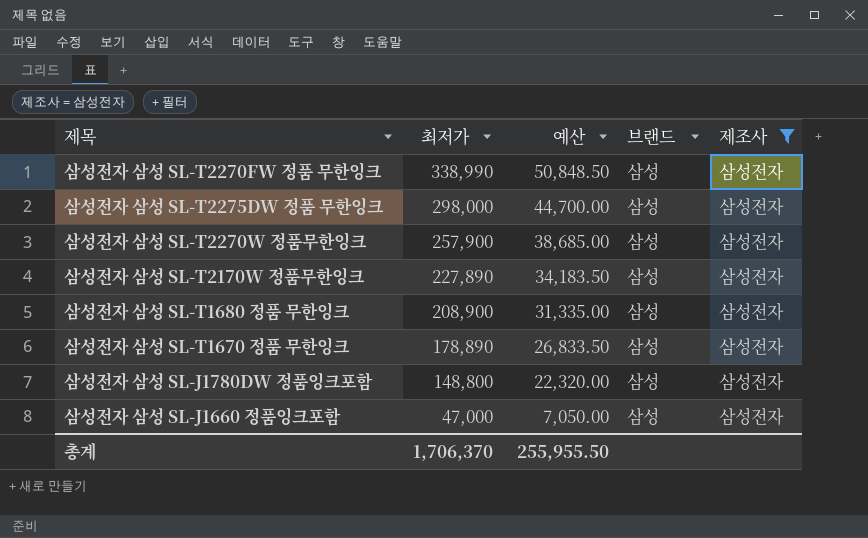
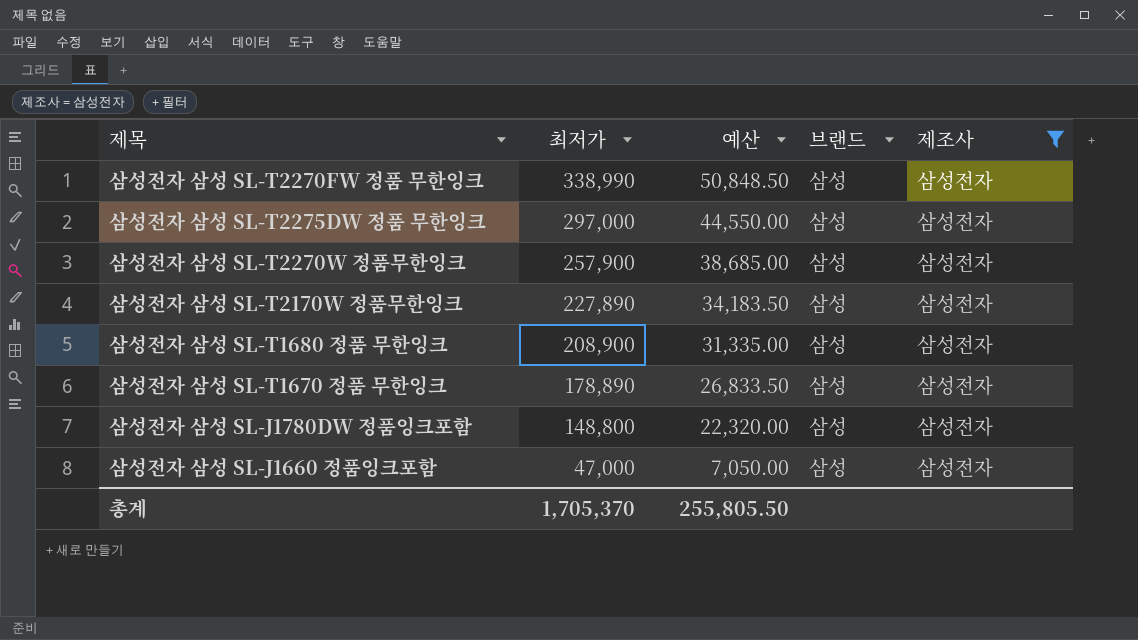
삼성전자 삼성 SL-T2275DW 정품 무한잉크 | 최저가: 298,000 -> 297,000
삼성전자 삼성 SL-T2275DW 정품 무한잉크 | 예산: 44,700.00 -> 44,550.00
총계 | 최저가: 1,706,370 -> 1,705,370
총계 | 예산: 255,955.50 -> 255,805.50

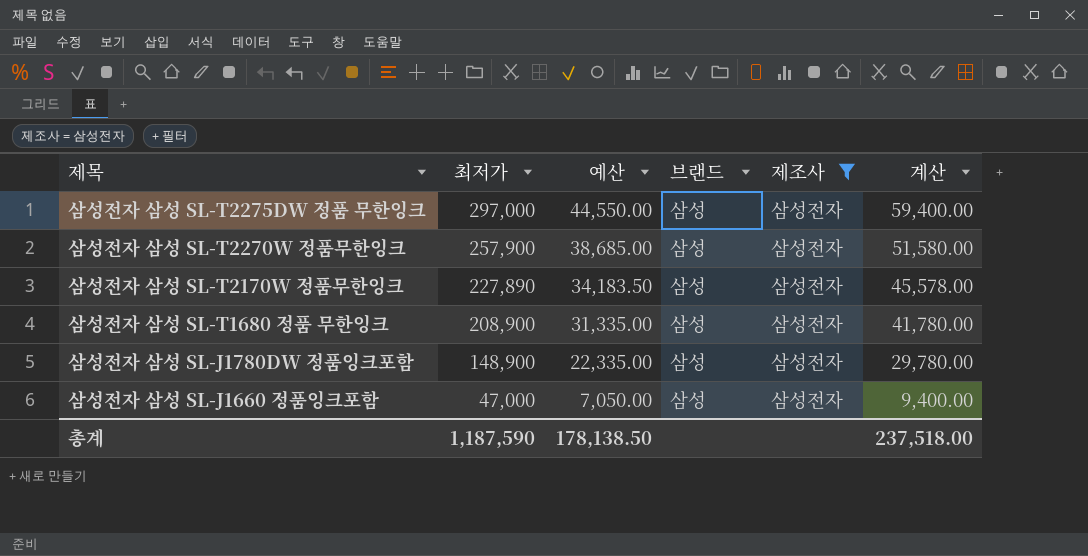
column 계산 | formula: none -> [최저가] * 0.2
row 삼성전자 삼성 SL-T2270FW 정품 무한잉크: 338,990 | 50,848.50 | 삼성 | 삼성전자 -> none
row 삼성전자 삼성 SL-T1670 정품 무한잉크: 178,890 | 26,833.50 | 삼성 | 삼성전자 -> none
삼성전자 삼성 SL-J1780DW 정품잉크포함 | 최저가: 148,800 -> 148,900
삼성전자 삼성 SL-J1780DW 정품잉크포함 | 예산: 22,320.00 -> 22,335.00
총계 | 최저가: 1,705,370 -> 1,187,590
총계 | 예산: 255,805.50 -> 178,138.50

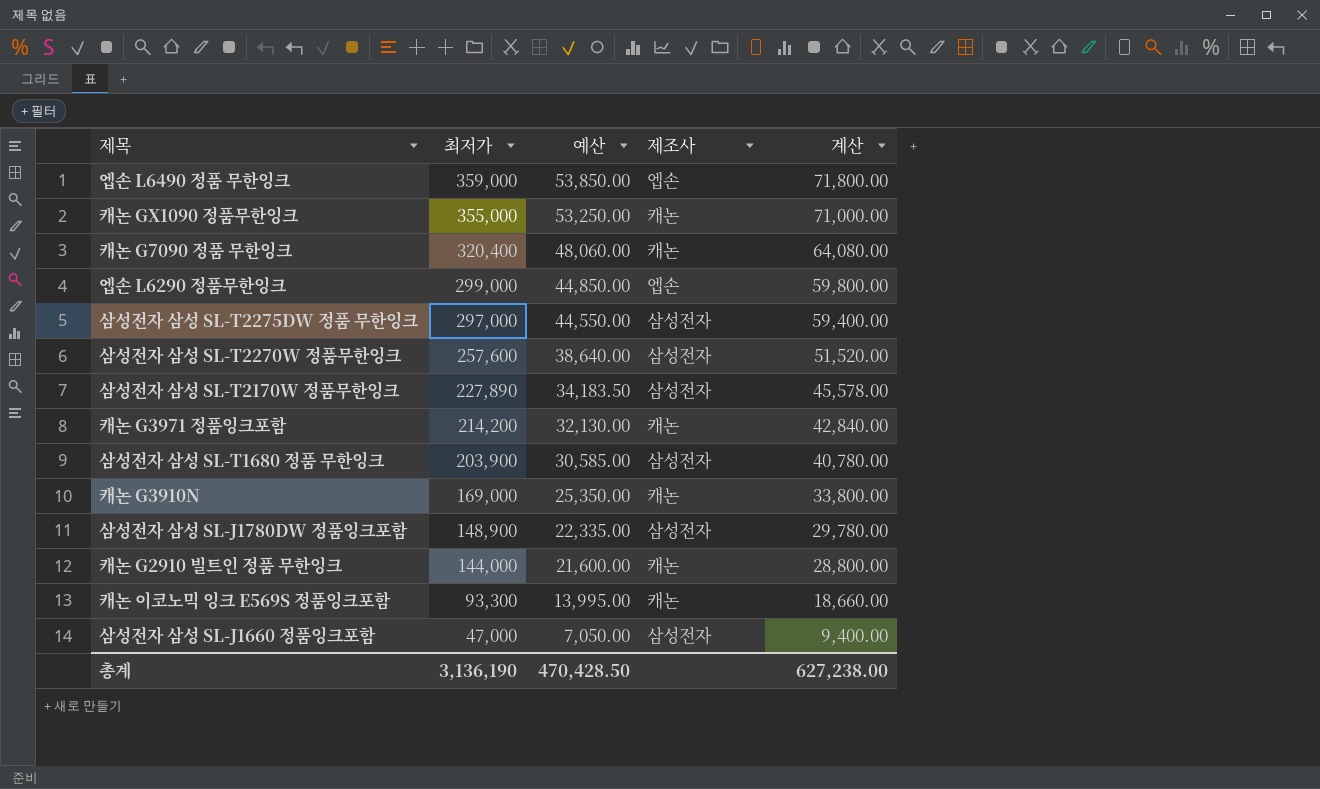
filter: 제조사 = 삼성전자 -> none
column 브랜드 | position: 4 -> none
삼성전자 삼성 SL-T2270W 정품무한잉크 | 최저가: 257,900 -> 257,600
삼성전자 삼성 SL-T2270W 정품무한잉크 | 예산: 38,685.00 -> 38,640.00
삼성전자 삼성 SL-T2270W 정품무한잉크 | 계산: 51,580.00 -> 51,520.00
삼성전자 삼성 SL-T1680 정품 무한잉크 | 최저가: 208,900 -> 203,900
삼성전자 삼성 SL-T1680 정품 무한잉크 | 예산: 31,335.00 -> 30,585.00
삼성전자 삼성 SL-T1680 정품 무한잉크 | 계산: 41,780.00 -> 40,780.00
총계 | 최저가: 1,187,590 -> 3,136,190
총계 | 예산: 178,138.50 -> 470,428.50
총계 | 계산: 237,518.00 -> 627,238.00

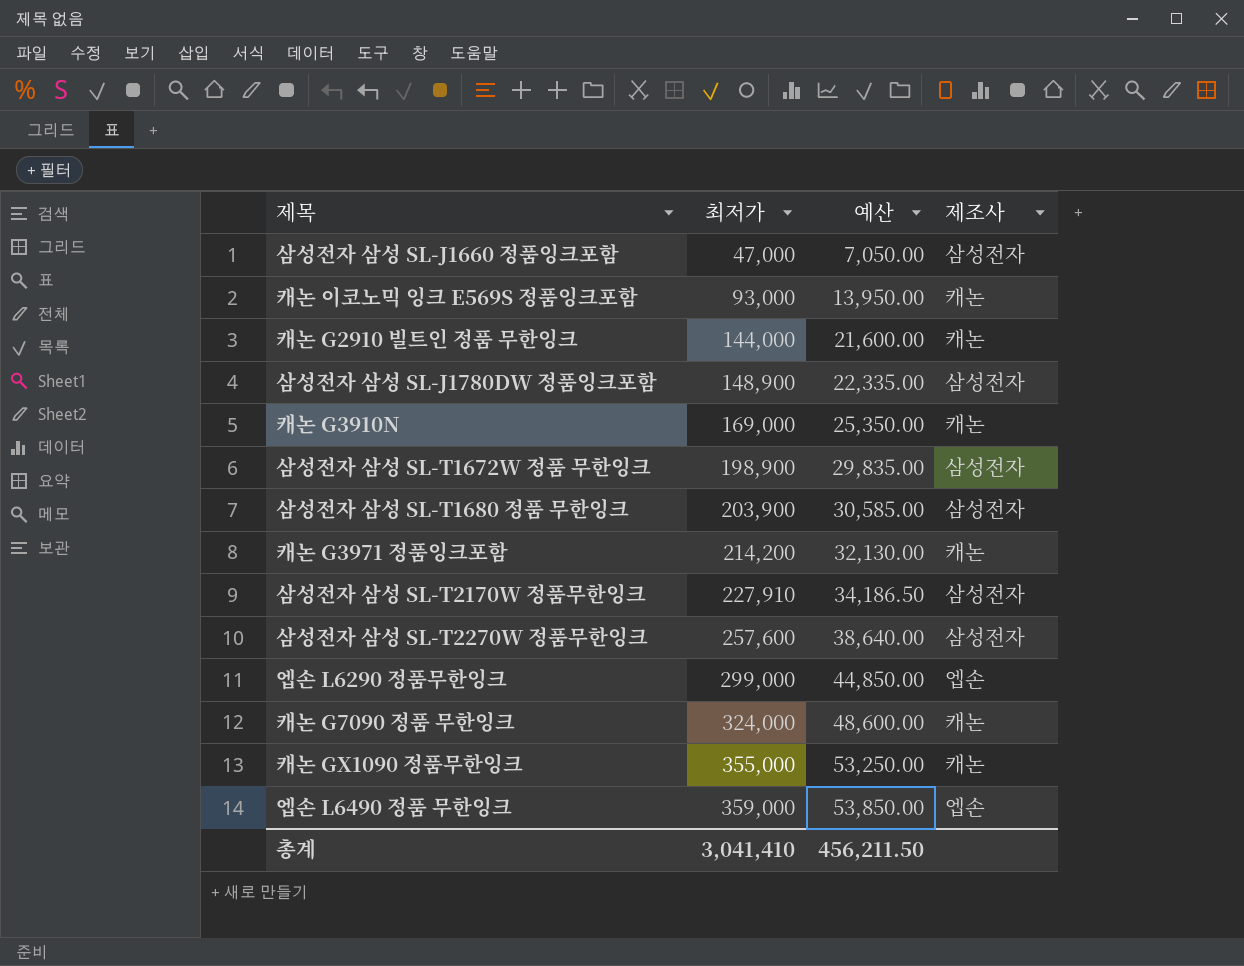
row order: 최저가 descending -> 최저가 ascending
column 계산 | formula: [최저가] * 0.2 -> none
row 삼성전자 삼성 SL-T2275DW 정품 무한잉크: 297,000 | 44,550.00 | 삼성전자 | 59,400.00 -> none
캐논 이코노믹 잉크 E569S 정품잉크포함 | 최저가: 93,300 -> 93,000
캐논 이코노믹 잉크 E569S 정품잉크포함 | 예산: 13,995.00 -> 13,950.00
row 삼성전자 삼성 SL-T1672W 정품 무한잉크: none -> 198,900 | 29,835.00 | 삼성전자
삼성전자 삼성 SL-T2170W 정품무한잉크 | 최저가: 227,890 -> 227,910
삼성전자 삼성 SL-T2170W 정품무한잉크 | 예산: 34,183.50 -> 34,186.50
캐논 G7090 정품 무한잉크 | 최저가: 320,400 -> 324,000
캐논 G7090 정품 무한잉크 | 예산: 48,060.00 -> 48,600.00
총계 | 최저가: 3,136,190 -> 3,041,410
총계 | 예산: 470,428.50 -> 456,211.50

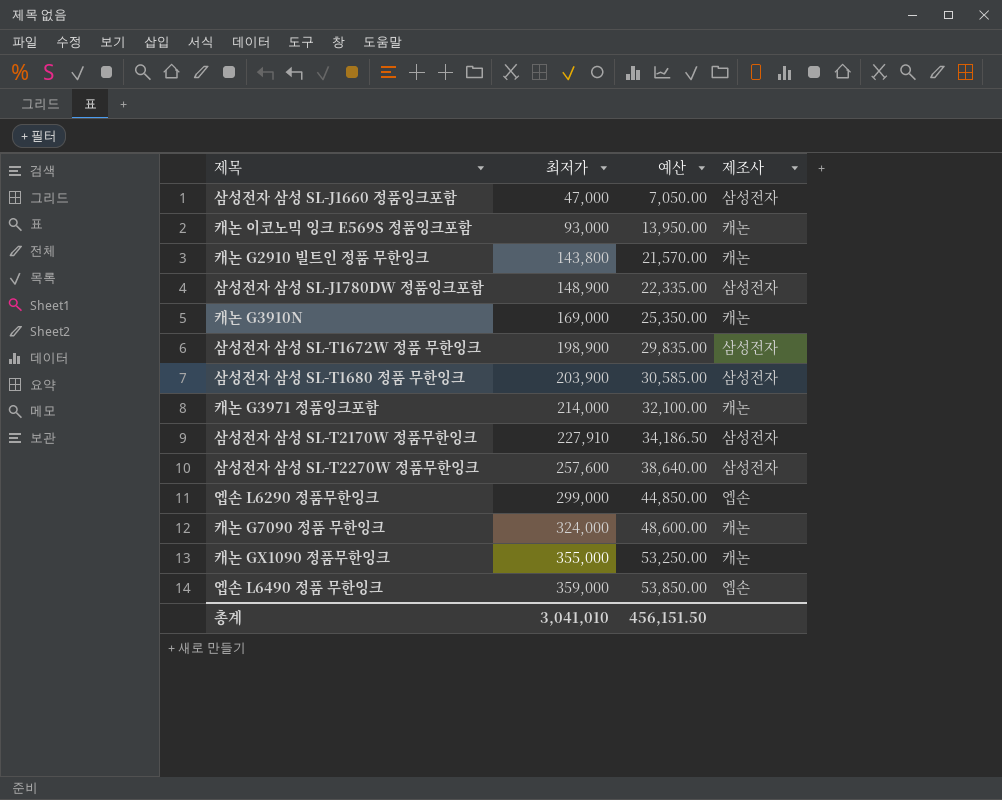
캐논 G2910 빌트인 정품 무한잉크 | 최저가: 144,000 -> 143,800
캐논 G2910 빌트인 정품 무한잉크 | 예산: 21,600.00 -> 21,570.00
캐논 G3971 정품잉크포함 | 최저가: 214,200 -> 214,000
캐논 G3971 정품잉크포함 | 예산: 32,130.00 -> 32,100.00
총계 | 최저가: 3,041,410 -> 3,041,010
총계 | 예산: 456,211.50 -> 456,151.50

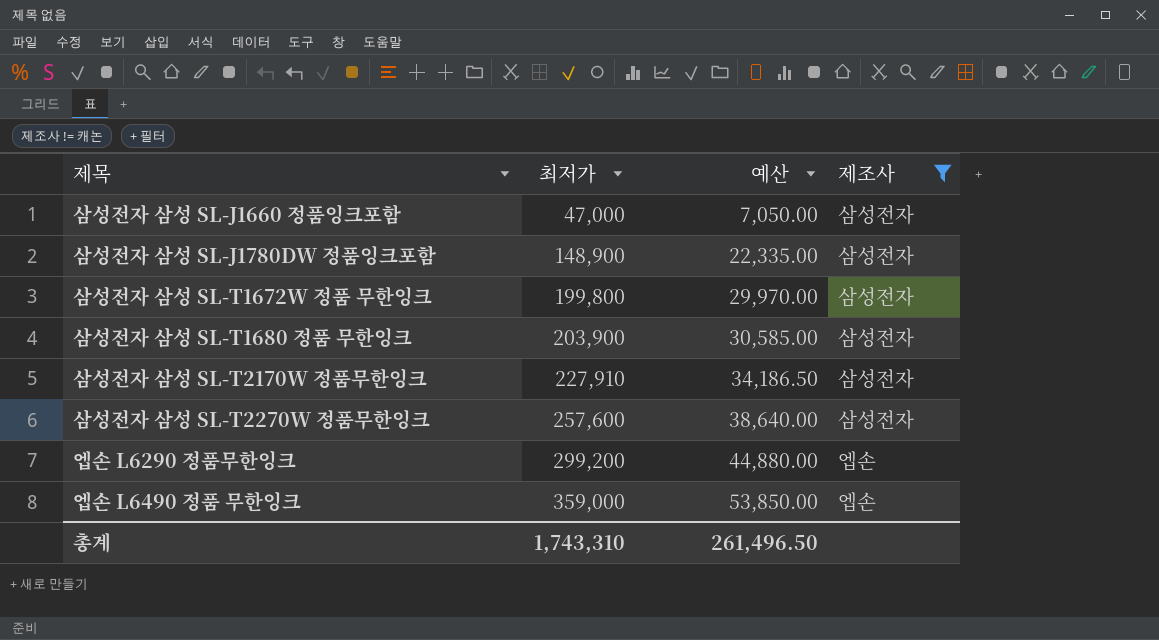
filter: none -> 제조사 != 캐논
삼성전자 삼성 SL-T1672W 정품 무한잉크 | 최저가: 198,900 -> 199,800
삼성전자 삼성 SL-T1672W 정품 무한잉크 | 예산: 29,835.00 -> 29,970.00
엡손 L6290 정품무한잉크 | 최저가: 299,000 -> 299,200
엡손 L6290 정품무한잉크 | 예산: 44,850.00 -> 44,880.00
총계 | 최저가: 3,041,010 -> 1,743,310
총계 | 예산: 456,151.50 -> 261,496.50

